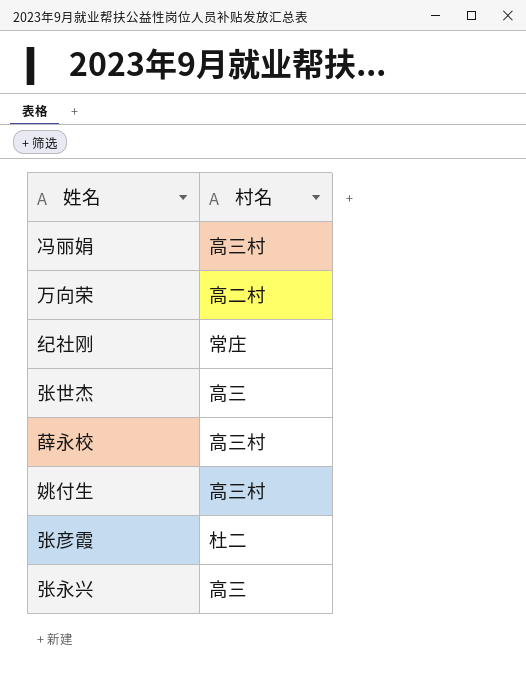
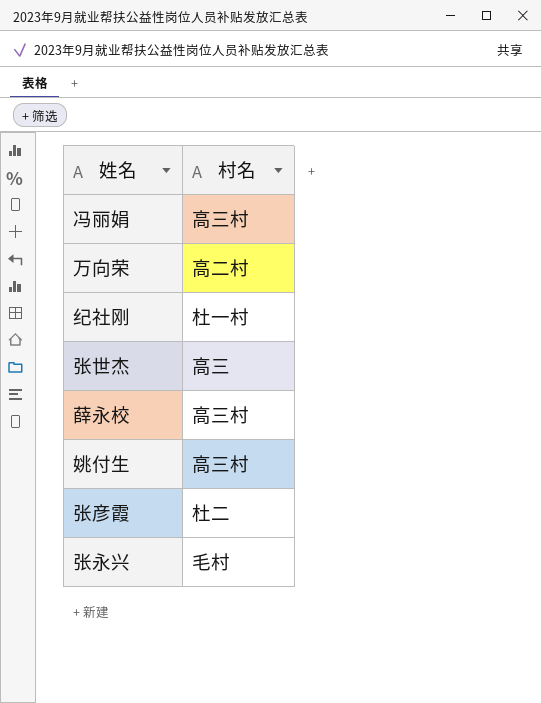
纪社刚 | 村名: 常庄 -> 杜一村
张永兴 | 村名: 高三 -> 毛村

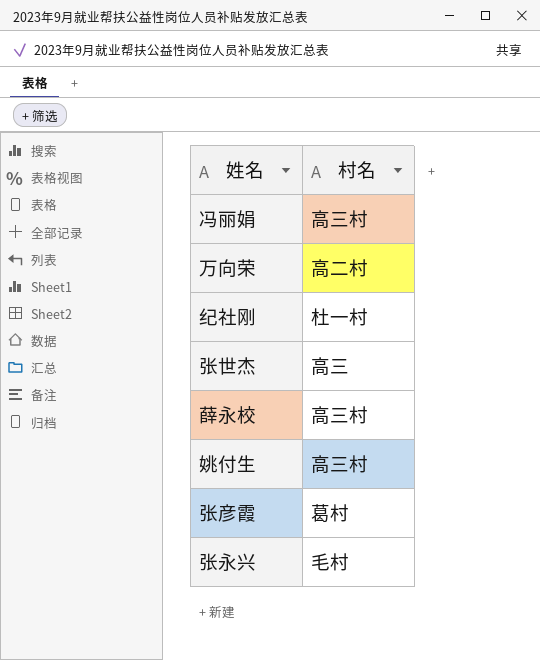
张彦霞 | 村名: 杜二 -> 葛村

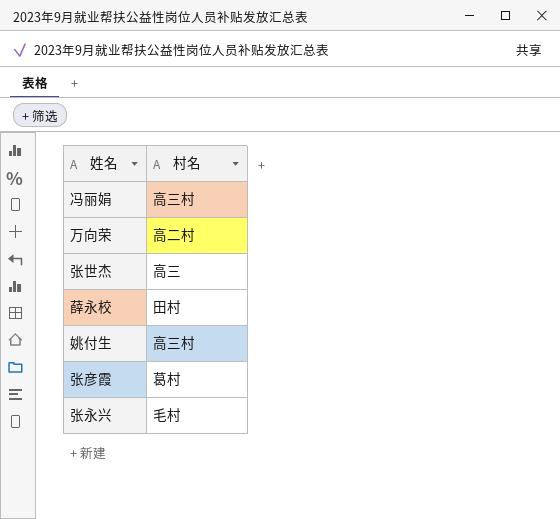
row 纪社刚: 杜一村 -> none
薛永校 | 村名: 高三村 -> 田村

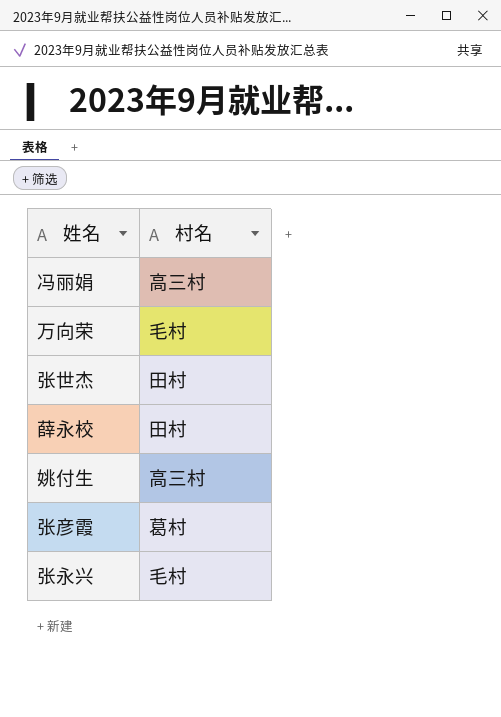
万向荣 | 村名: 高二村 -> 毛村
张世杰 | 村名: 高三 -> 田村

